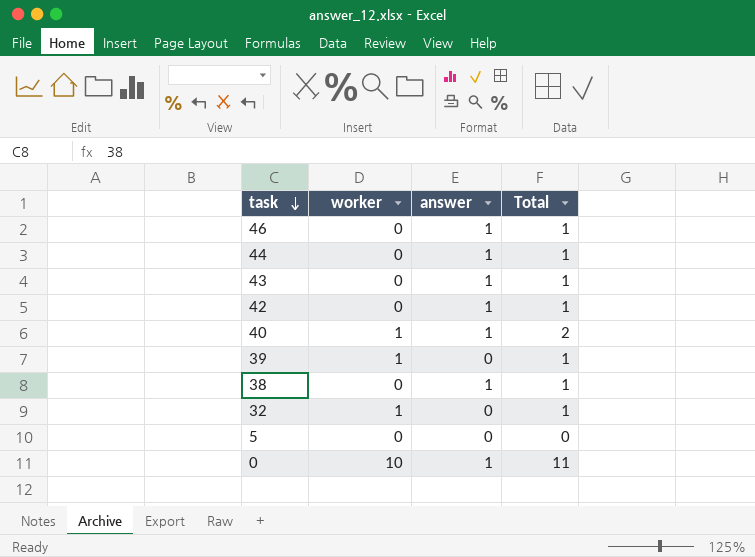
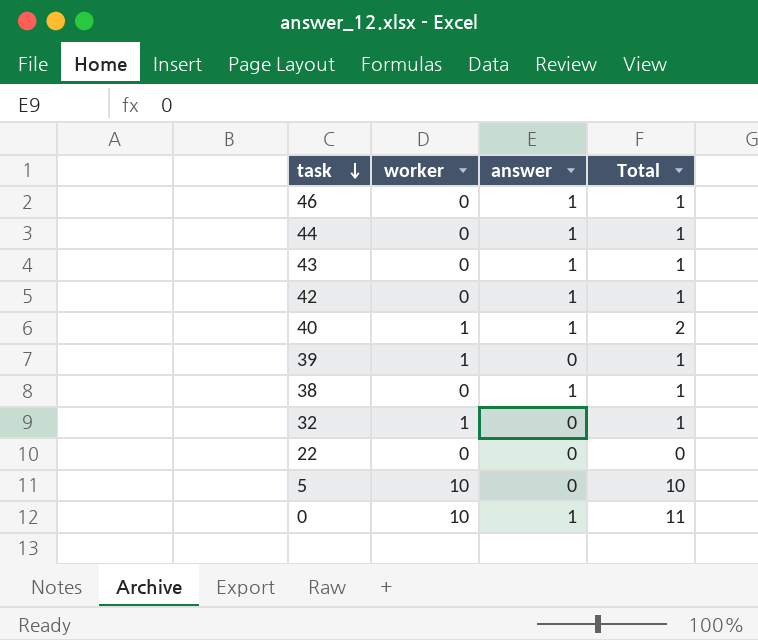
row 22: none -> 0 | 0 | 0
5 | worker: 0 -> 10
5 | Total: 0 -> 10

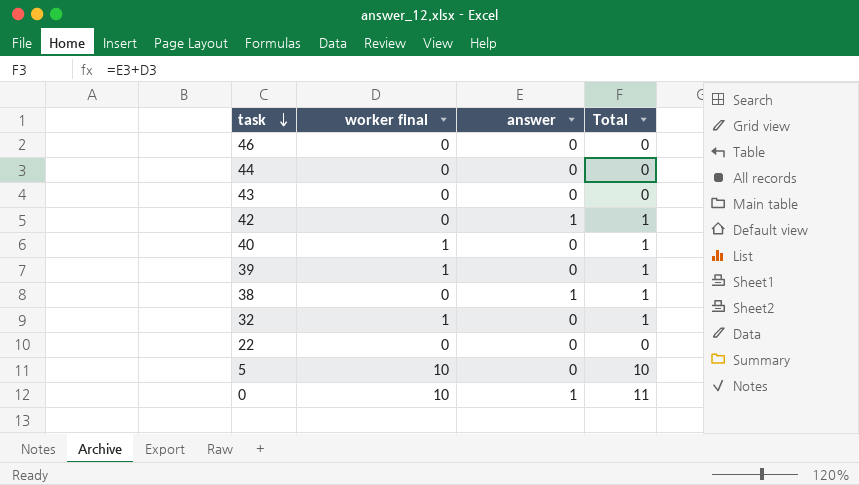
column name: worker -> worker final
46 | answer: 1 -> 0
46 | Total: 1 -> 0
44 | answer: 1 -> 0
44 | Total: 1 -> 0
43 | answer: 1 -> 0
43 | Total: 1 -> 0
40 | answer: 1 -> 0
40 | Total: 2 -> 1

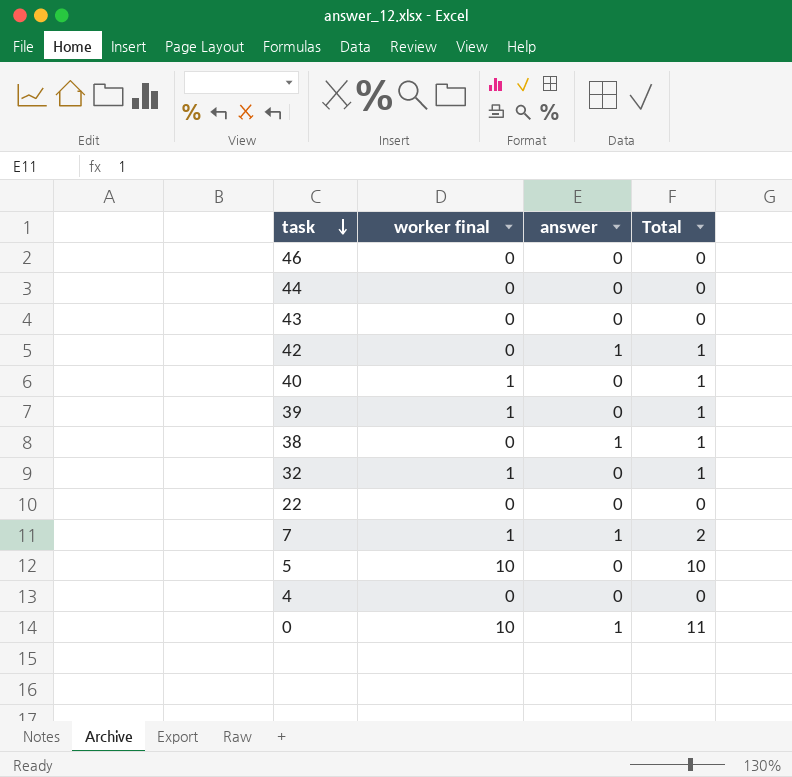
row 7: none -> 1 | 1 | 2
row 4: none -> 0 | 0 | 0

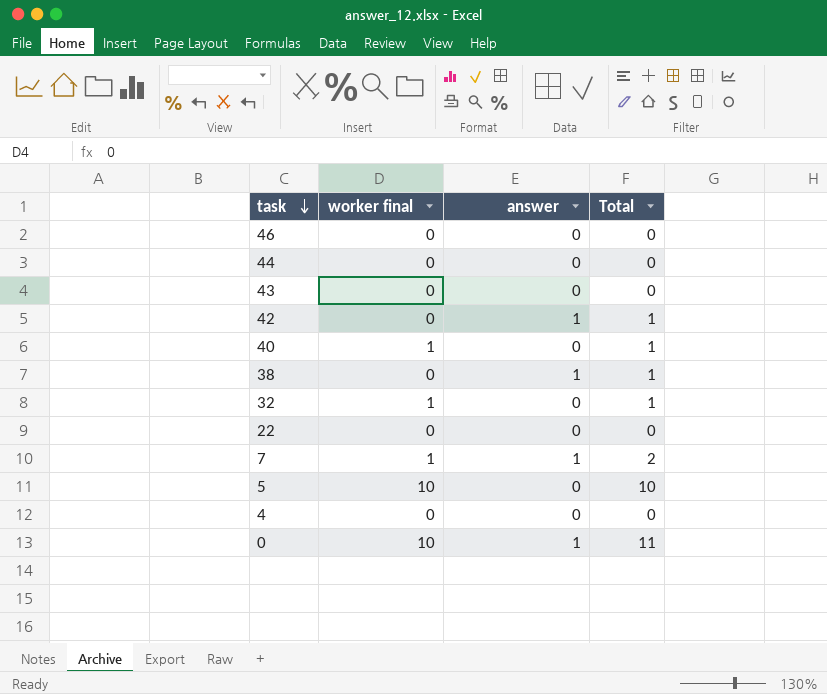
row 39: 1 | 0 | 1 -> none

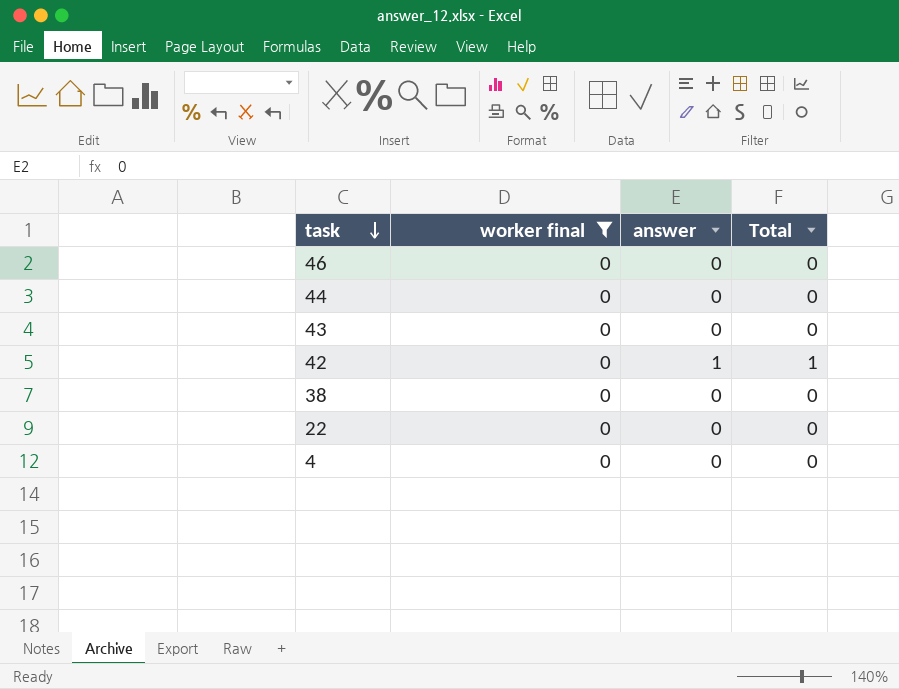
filter: none -> worker final = 0
38 | answer: 1 -> 0
38 | Total: 1 -> 0

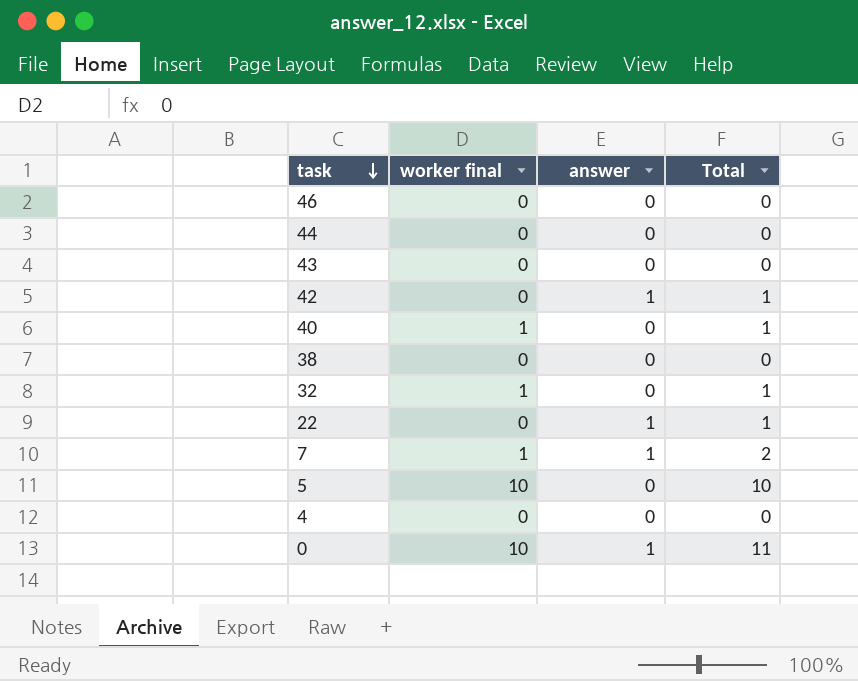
filter: worker final = 0 -> none
22 | answer: 0 -> 1
22 | Total: 0 -> 1

